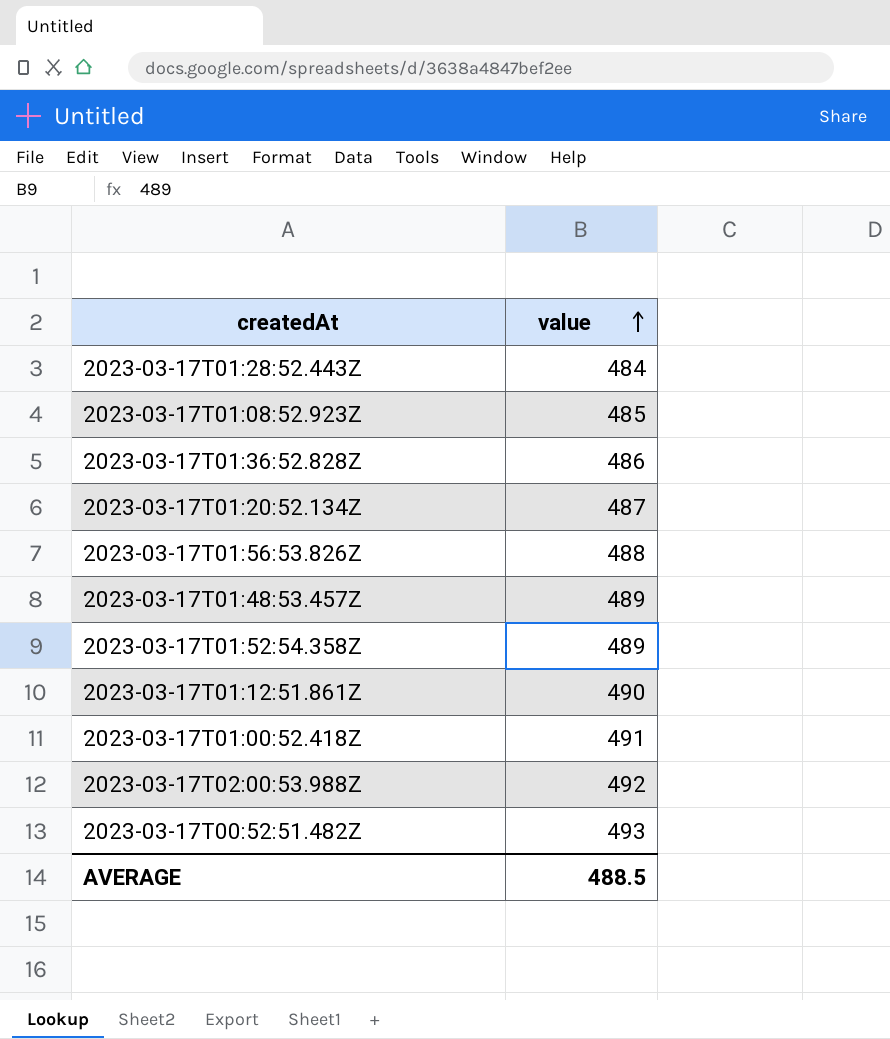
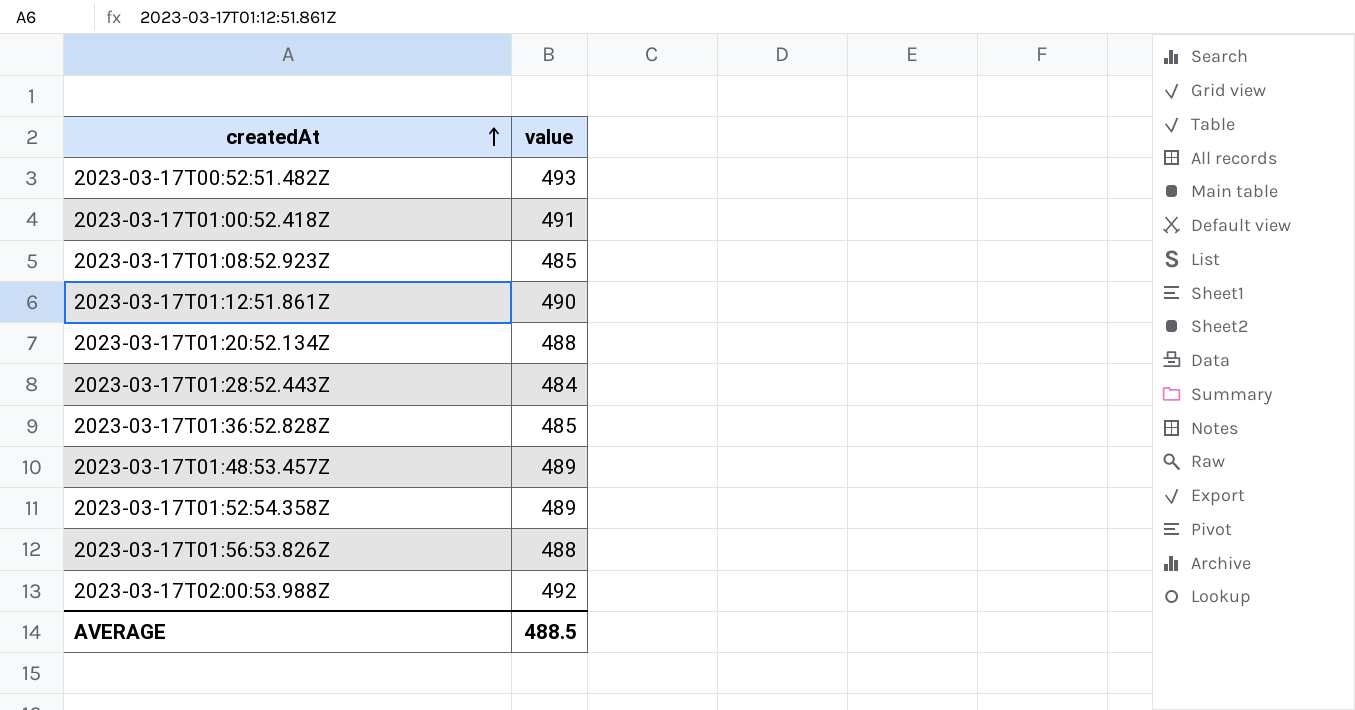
row order: value ascending -> createdAt ascending
2023-03-17T01:20:52.134Z | value: 487 -> 488
2023-03-17T01:36:52.828Z | value: 486 -> 485

